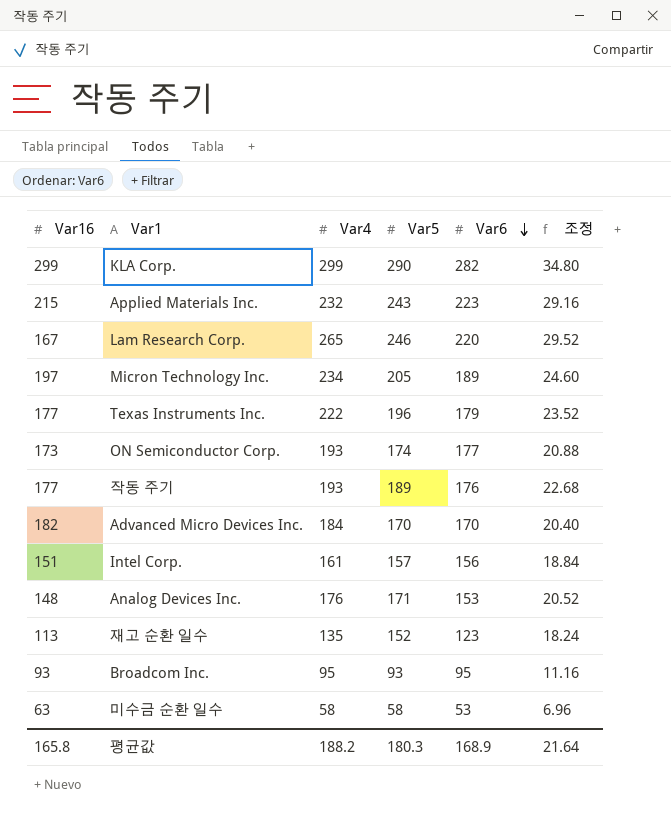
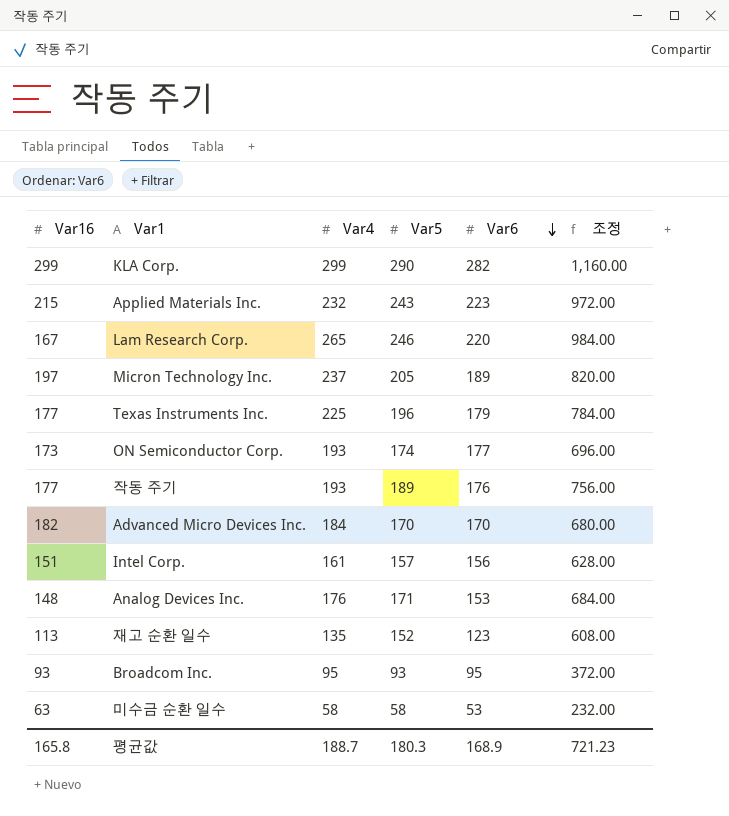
column 조정 | formula: [Var5] * 0.12 -> [Var5] * 4
Micron Technology Inc. | Var4: 234 -> 237
Texas Instruments Inc. | Var4: 222 -> 225
평균값 | Var4: 188.2 -> 188.7
평균값 | 조정: 21.64 -> 721.23

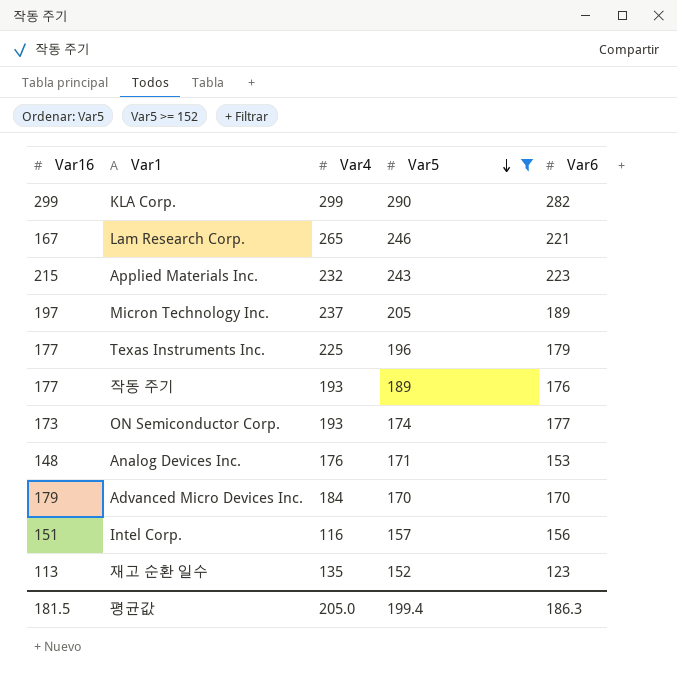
filter: none -> Var5 >= 152
row order: Var6 descending -> Var5 descending
column 조정 | formula: [Var5] * 4 -> none
Lam Research Corp. | Var6: 220 -> 221
Advanced Micro Devices Inc. | Var16: 182 -> 179
Intel Corp. | Var4: 161 -> 116
평균값 | Var16: 165.8 -> 181.5
평균값 | Var4: 188.7 -> 205.0
평균값 | Var5: 180.3 -> 199.4
평균값 | Var6: 168.9 -> 186.3

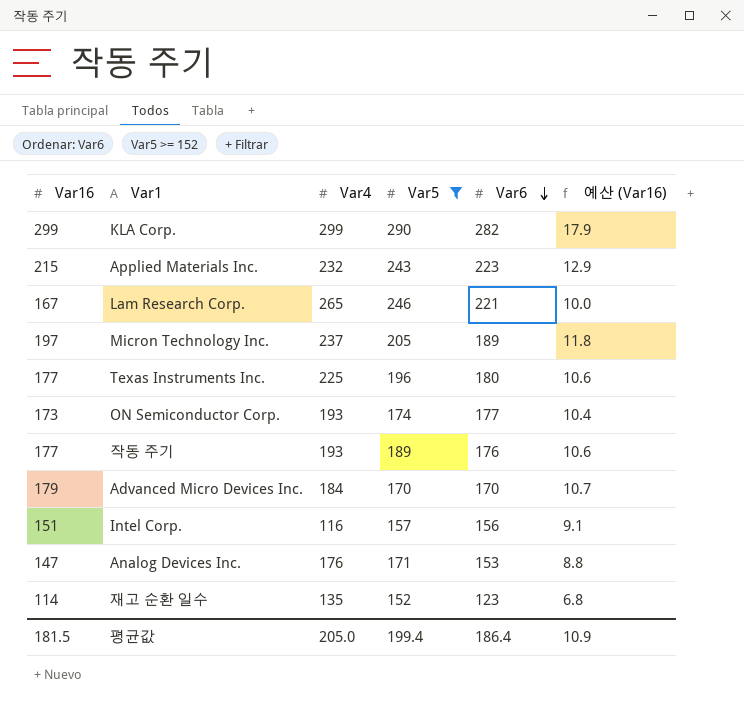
row order: Var5 descending -> Var6 descending
column 예산 (Var16) | formula: none -> [Var16] * 0.06
Texas Instruments Inc. | Var6: 179 -> 180
Analog Devices Inc. | Var16: 148 -> 147
재고 순환 일수 | Var16: 113 -> 114
평균값 | Var6: 186.3 -> 186.4

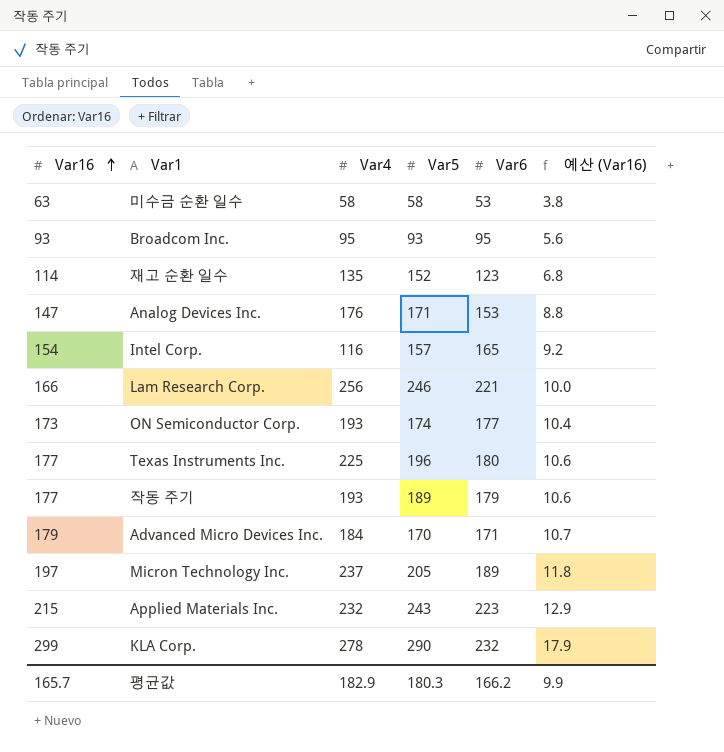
filter: Var5 >= 152 -> none
row order: Var6 descending -> Var16 ascending
Intel Corp. | Var16: 151 -> 154
Intel Corp. | Var6: 156 -> 165
Intel Corp. | 예산 (Var16): 9.1 -> 9.2
Lam Research Corp. | Var16: 167 -> 166
Lam Research Corp. | Var4: 265 -> 256
작동 주기 | Var6: 176 -> 179
Advanced Micro Devices Inc. | Var6: 170 -> 171
KLA Corp. | Var4: 299 -> 278
KLA Corp. | Var6: 282 -> 232
평균값 | Var16: 181.5 -> 165.7
평균값 | Var4: 205.0 -> 182.9
평균값 | Var5: 199.4 -> 180.3
평균값 | Var6: 186.4 -> 166.2
평균값 | 예산 (Var16): 10.9 -> 9.9

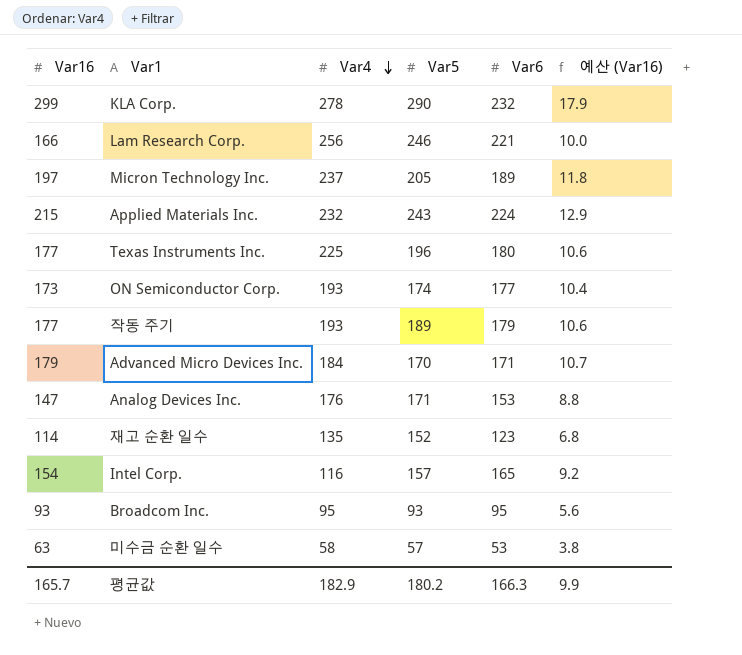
row order: Var16 ascending -> Var4 descending
Applied Materials Inc. | Var6: 223 -> 224
미수금 순환 일수 | Var5: 58 -> 57
평균값 | Var5: 180.3 -> 180.2
평균값 | Var6: 166.2 -> 166.3

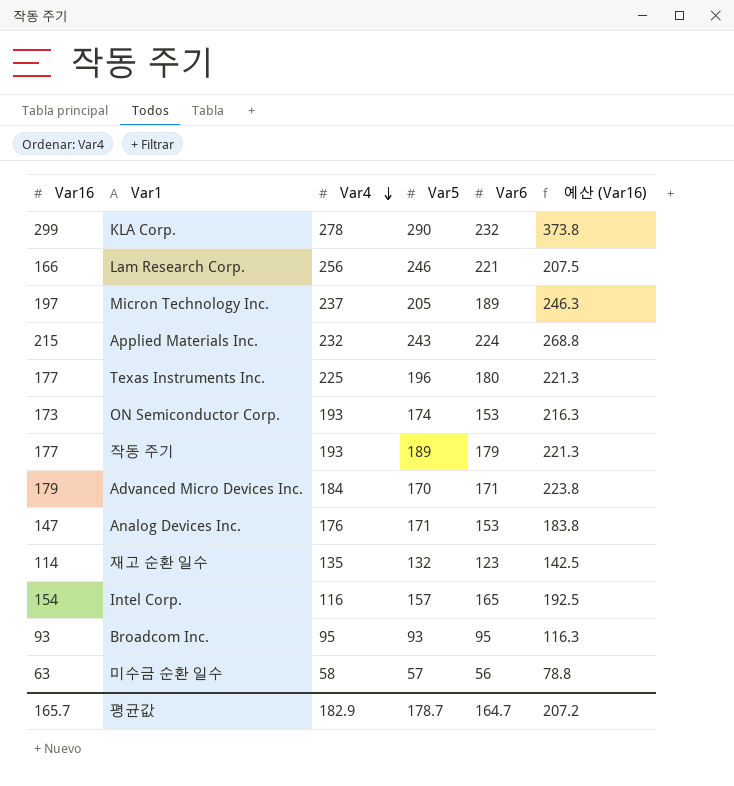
column 예산 (Var16) | formula: [Var16] * 0.06 -> [Var16] * 1.25
ON Semiconductor Corp. | Var6: 177 -> 153
재고 순환 일수 | Var5: 152 -> 132
미수금 순환 일수 | Var6: 53 -> 56
평균값 | Var5: 180.2 -> 178.7
평균값 | Var6: 166.3 -> 164.7
평균값 | 예산 (Var16): 9.9 -> 207.2

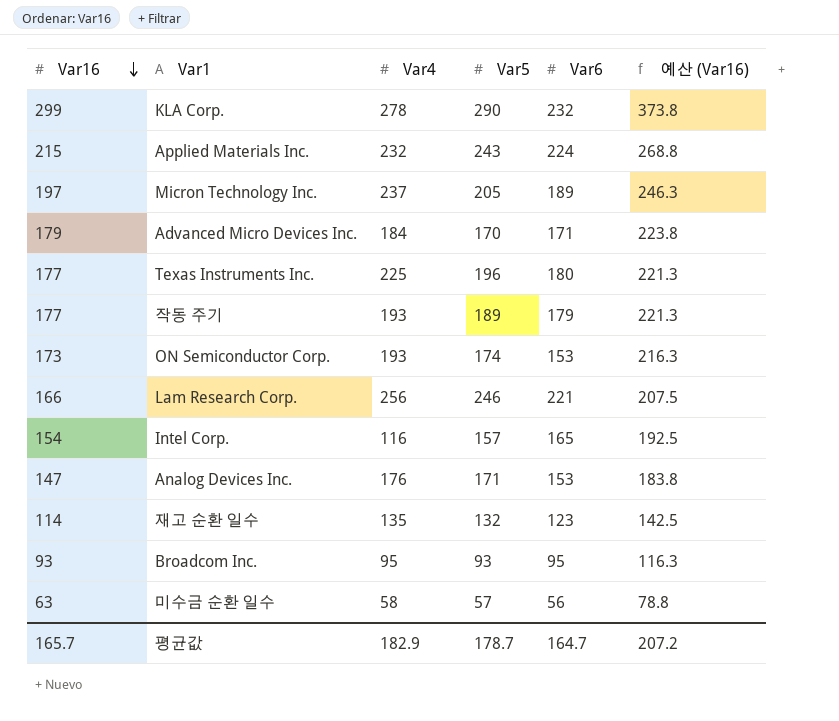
row order: Var4 descending -> Var16 descending

